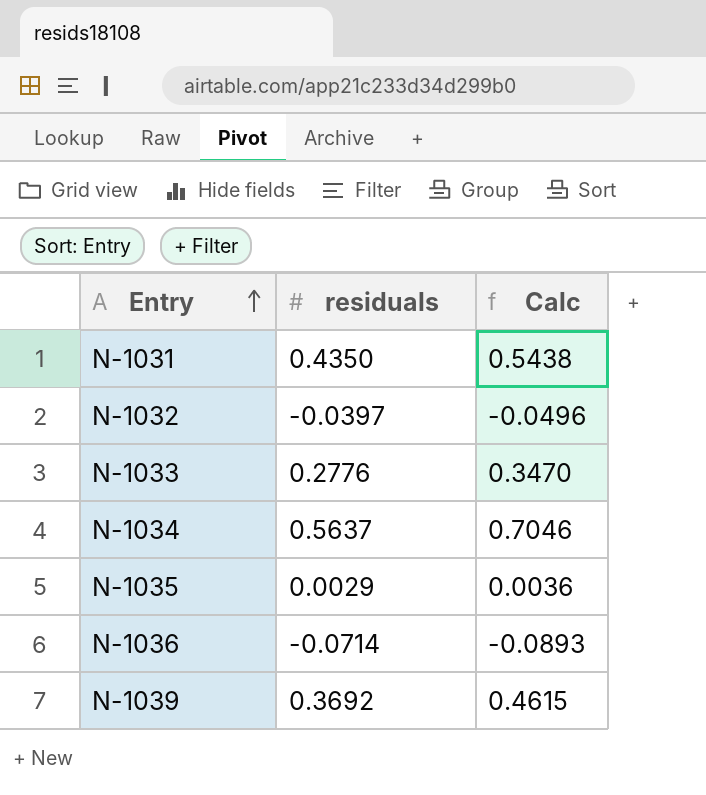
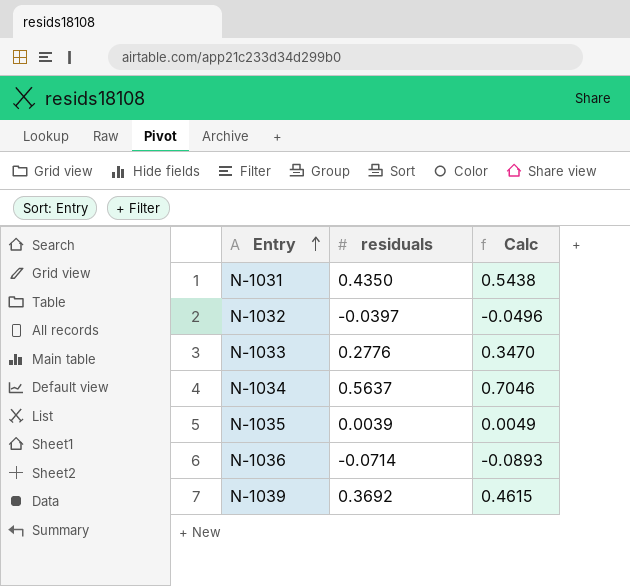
N-1035 | residuals: 0.0029 -> 0.0039
N-1035 | Calc: 0.0036 -> 0.0049

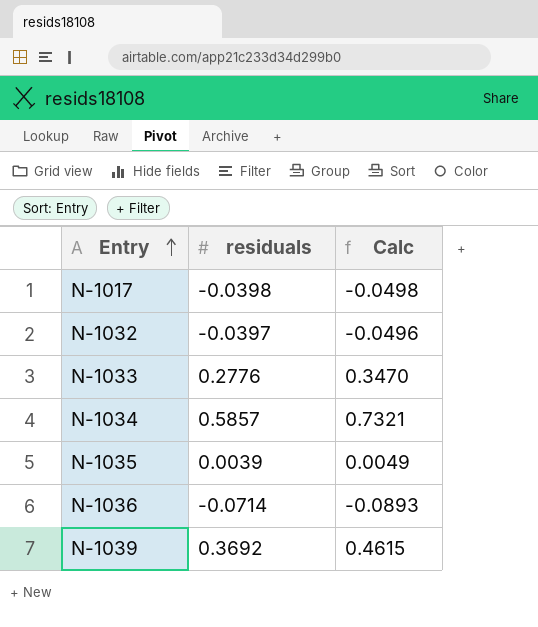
row N-1031: 0.4350 | 0.5438 -> none
row N-1017: none -> -0.0398 | -0.0498
N-1034 | residuals: 0.5637 -> 0.5857
N-1034 | Calc: 0.7046 -> 0.7321

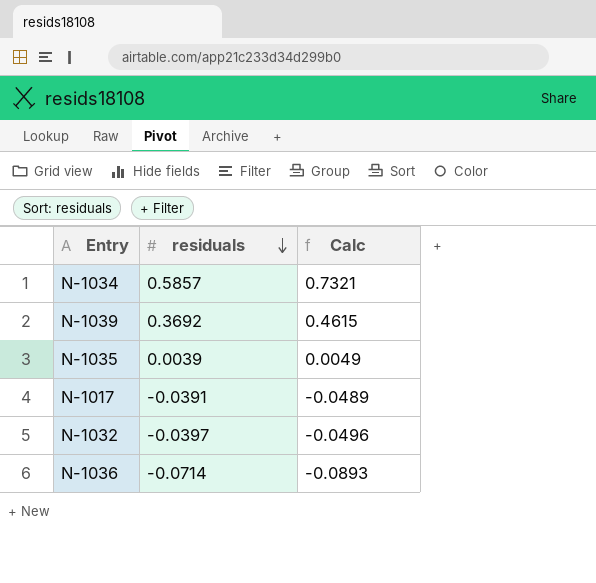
row order: Entry ascending -> residuals descending
row N-1033: 0.2776 | 0.3470 -> none
N-1017 | residuals: -0.0398 -> -0.0391
N-1017 | Calc: -0.0498 -> -0.0489

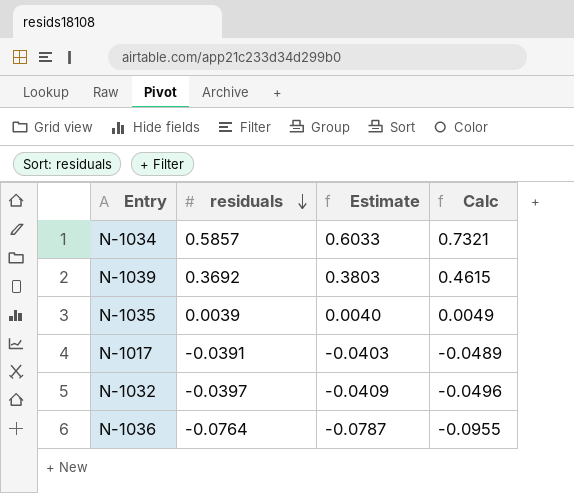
column Estimate | formula: none -> [residuals] * 1.03
N-1036 | residuals: -0.0714 -> -0.0764
N-1036 | Calc: -0.0893 -> -0.0955

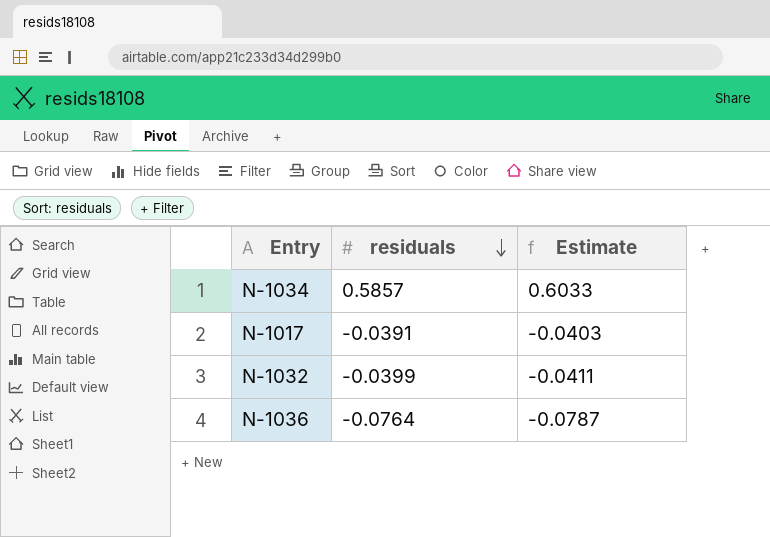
column Calc | formula: [residuals] * 1.25 -> none
row N-1039: 0.3692 | 0.3803 | 0.4615 -> none
row N-1035: 0.0039 | 0.0040 | 0.0049 -> none
N-1032 | residuals: -0.0397 -> -0.0399
N-1032 | Estimate: -0.0409 -> -0.0411

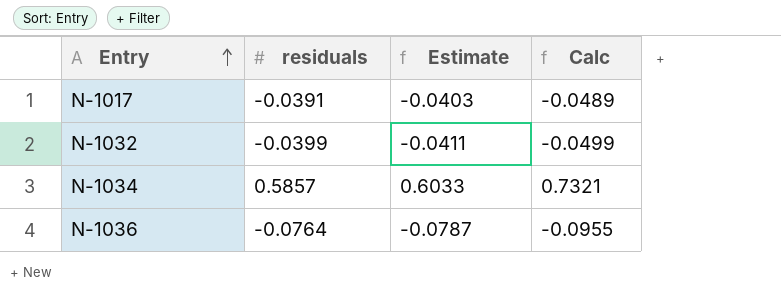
row order: residuals descending -> Entry ascending
column Calc | formula: none -> [residuals] * 1.25

